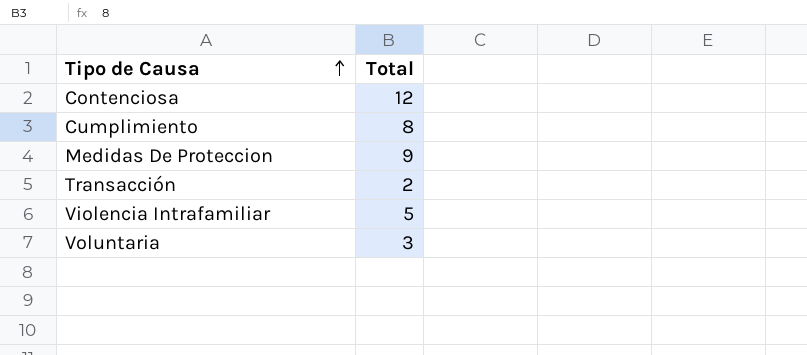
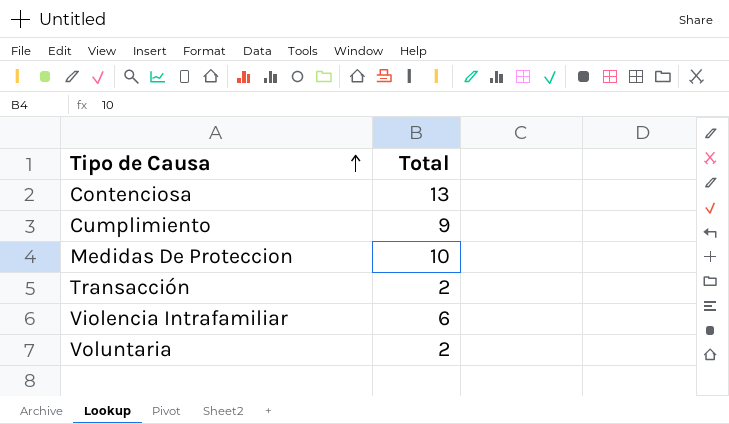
Contenciosa | Total: 12 -> 13
Cumplimiento | Total: 8 -> 9
Medidas De Proteccion | Total: 9 -> 10
Violencia Intrafamiliar | Total: 5 -> 6
Voluntaria | Total: 3 -> 2

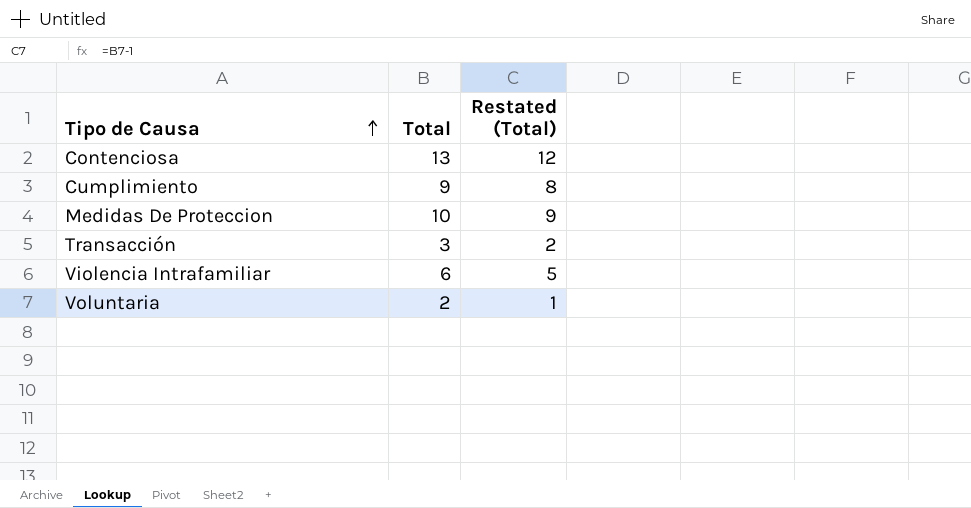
column Restated (Total) | formula: none -> [Total] - 1
Transacción | Total: 2 -> 3

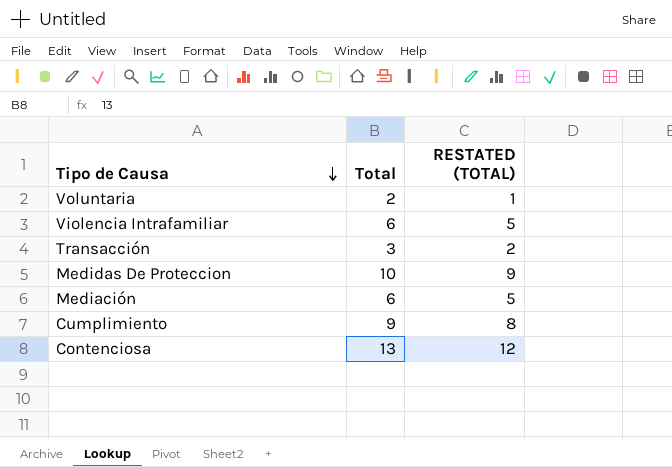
row order: Tipo de Causa ascending -> Tipo de Causa descending
column name: Restated (Total) -> RESTATED (TOTAL)
row Mediación: none -> 6 | 5

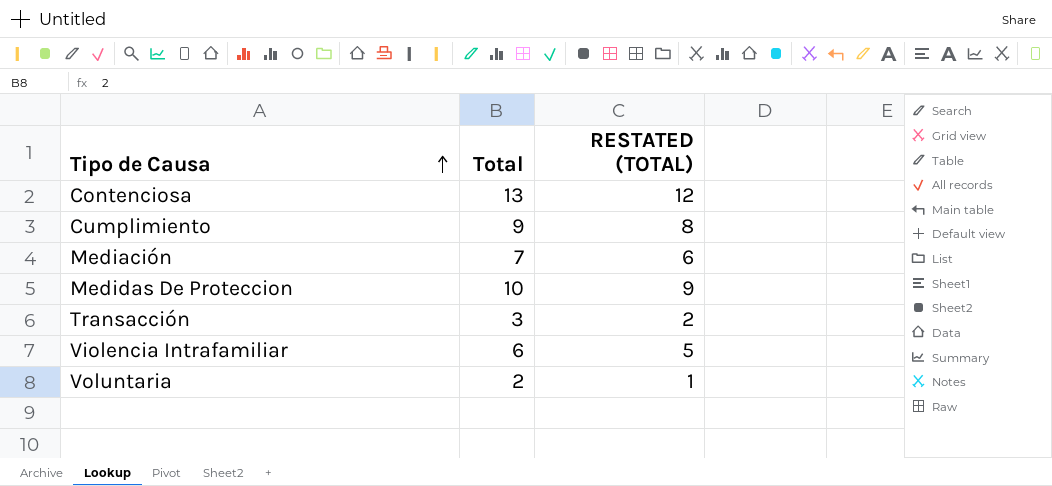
row order: Tipo de Causa descending -> Tipo de Causa ascending
Mediación | Total: 6 -> 7
Mediación | RESTATED (TOTAL): 5 -> 6

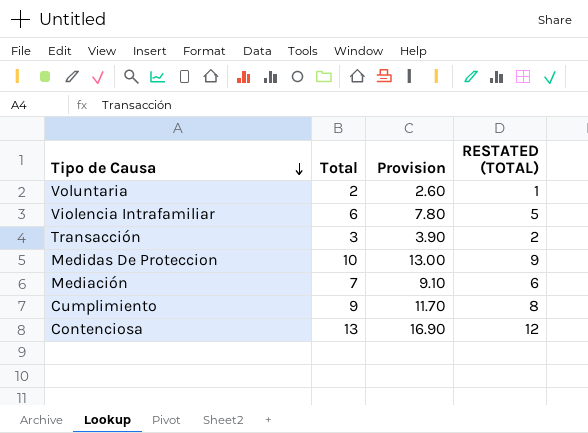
row order: Tipo de Causa ascending -> Tipo de Causa descending
column Provision | formula: none -> [Total] * 1.3

